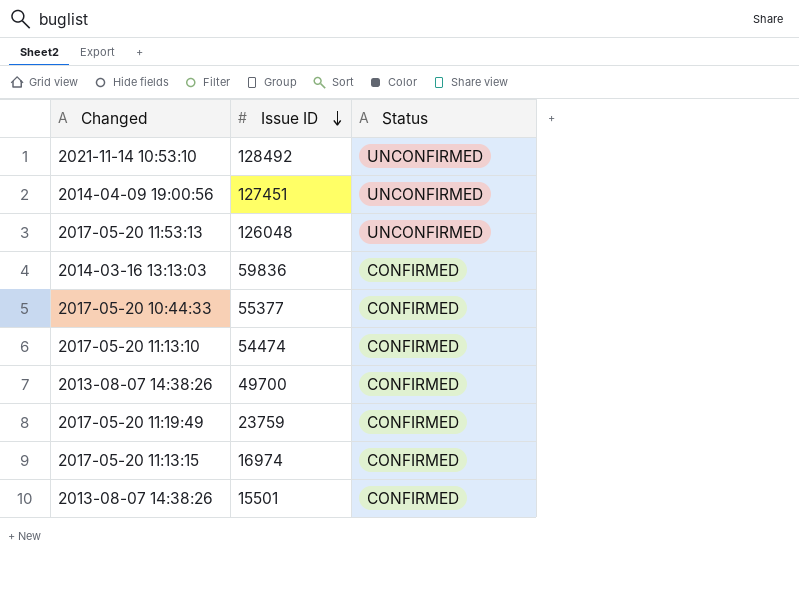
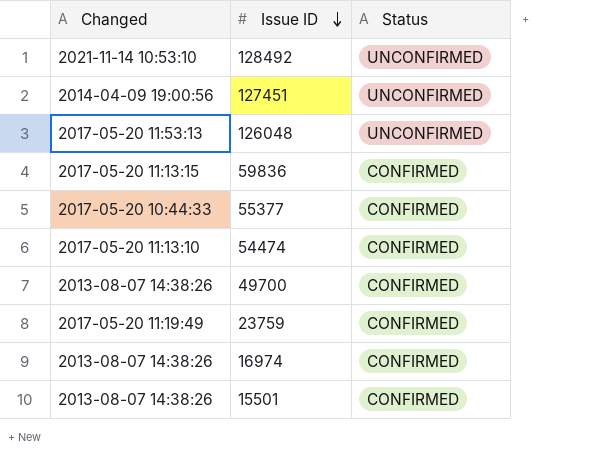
59836 | Changed: 2014-03-16 13:13:03 -> 2017-05-20 11:13:15
16974 | Changed: 2017-05-20 11:13:15 -> 2013-08-07 14:38:26

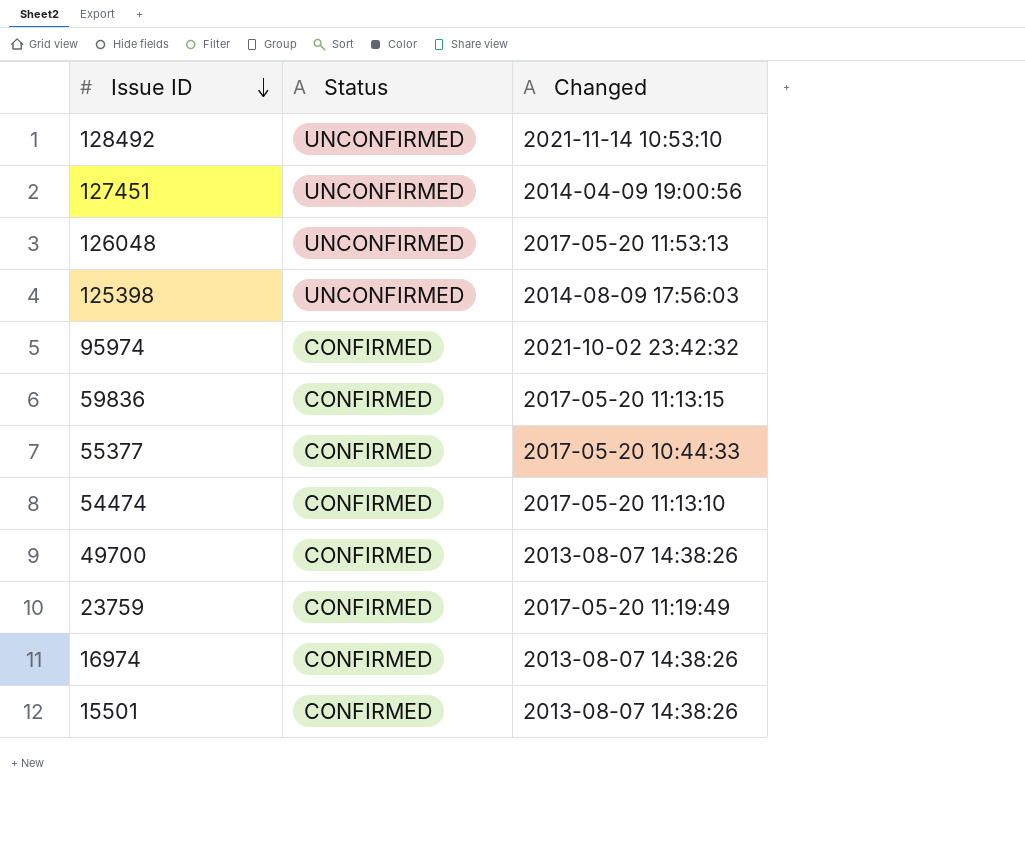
column Changed | position: 1 -> 3
row 125398: none -> UNCONFIRMED | 2014-08-09 17:56:03
row 95974: none -> CONFIRMED | 2021-10-02 23:42:32

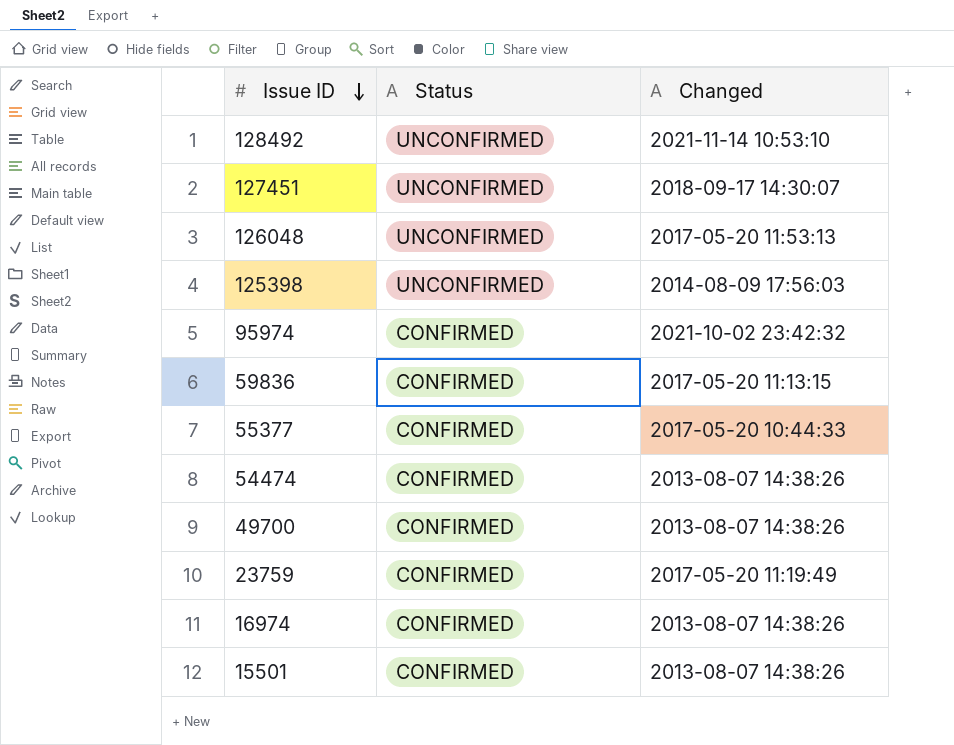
127451 | Changed: 2014-04-09 19:00:56 -> 2018-09-17 14:30:07
54474 | Changed: 2017-05-20 11:13:10 -> 2013-08-07 14:38:26

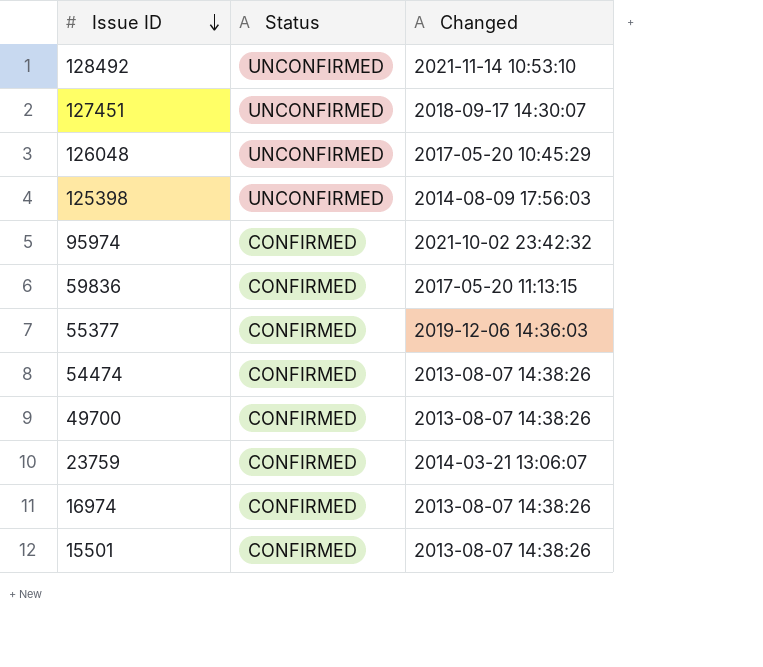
126048 | Changed: 2017-05-20 11:53:13 -> 2017-05-20 10:45:29
55377 | Changed: 2017-05-20 10:44:33 -> 2019-12-06 14:36:03
23759 | Changed: 2017-05-20 11:19:49 -> 2014-03-21 13:06:07

